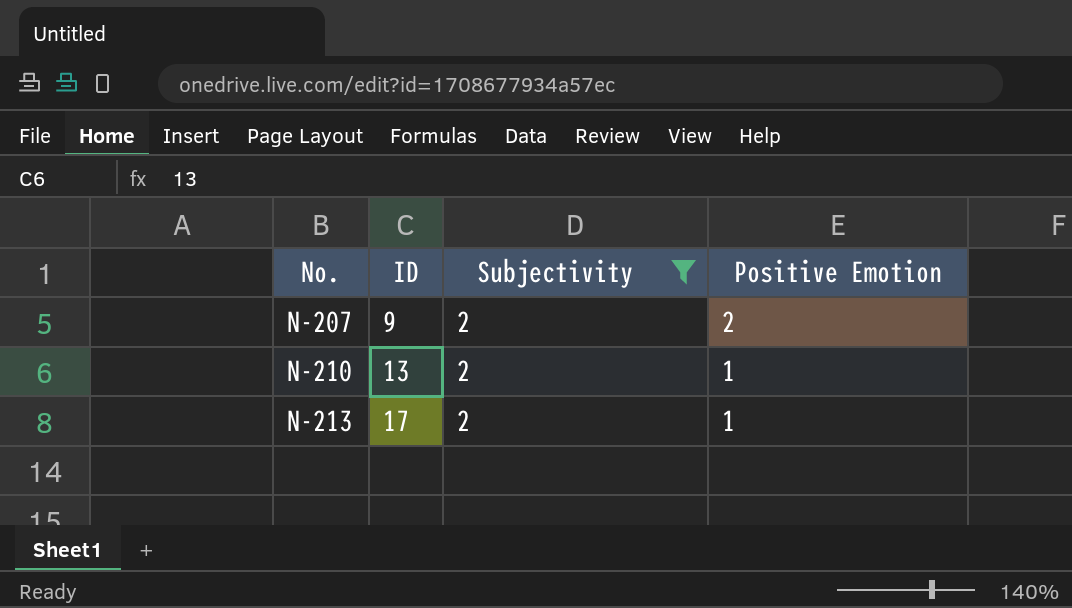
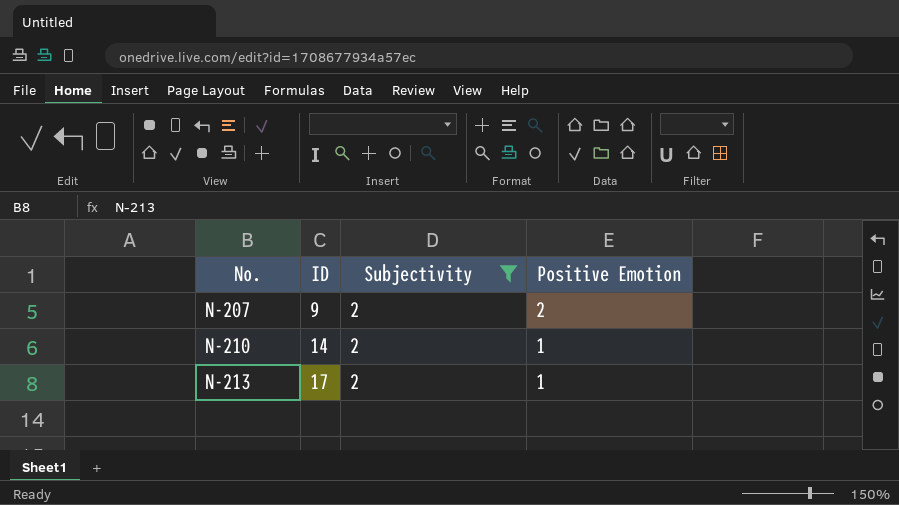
N-210 | ID: 13 -> 14

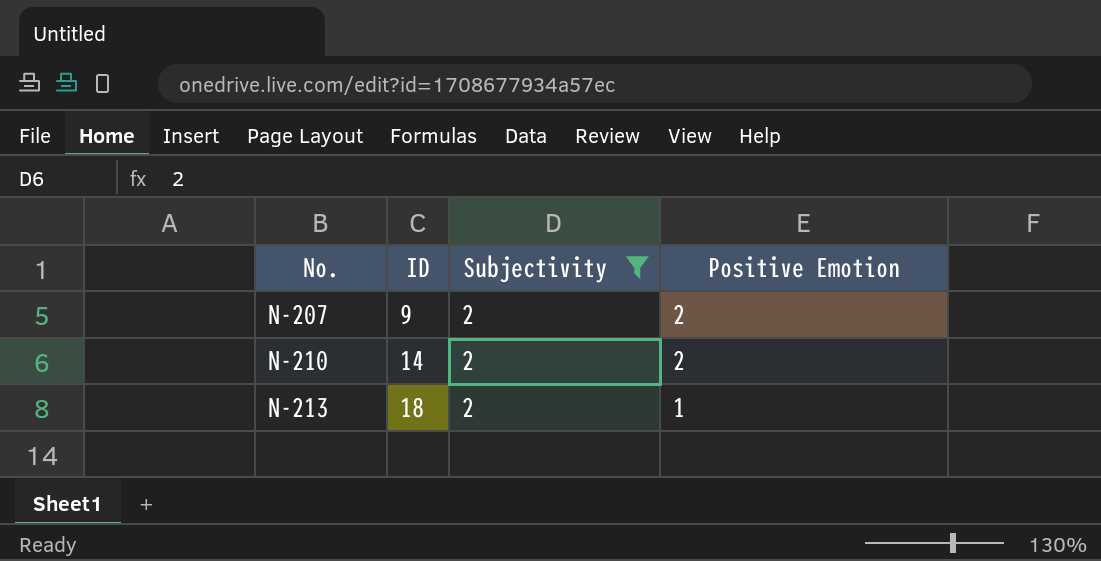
N-210 | Positive Emotion: 1 -> 2
N-213 | ID: 17 -> 18

